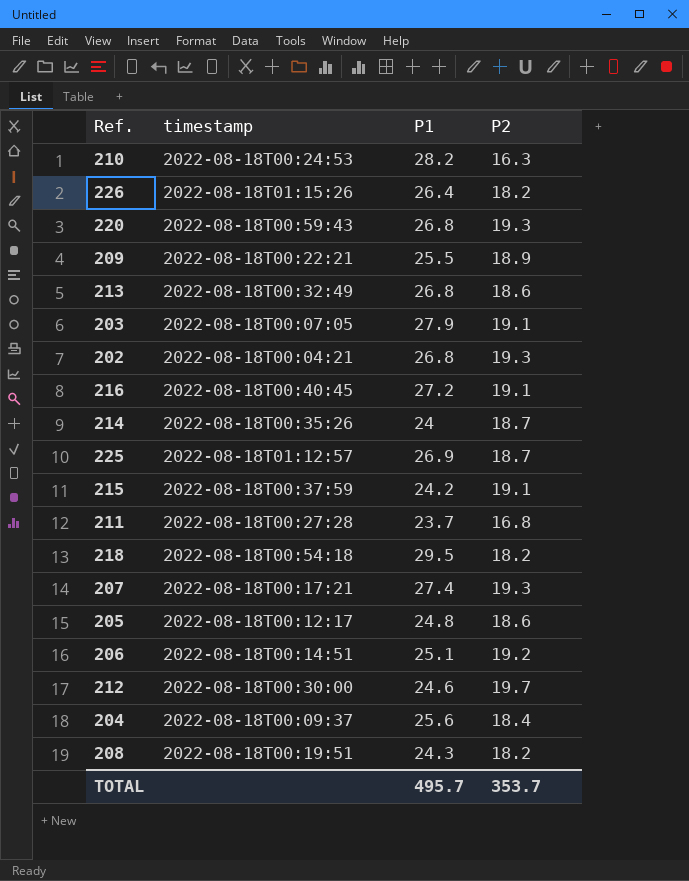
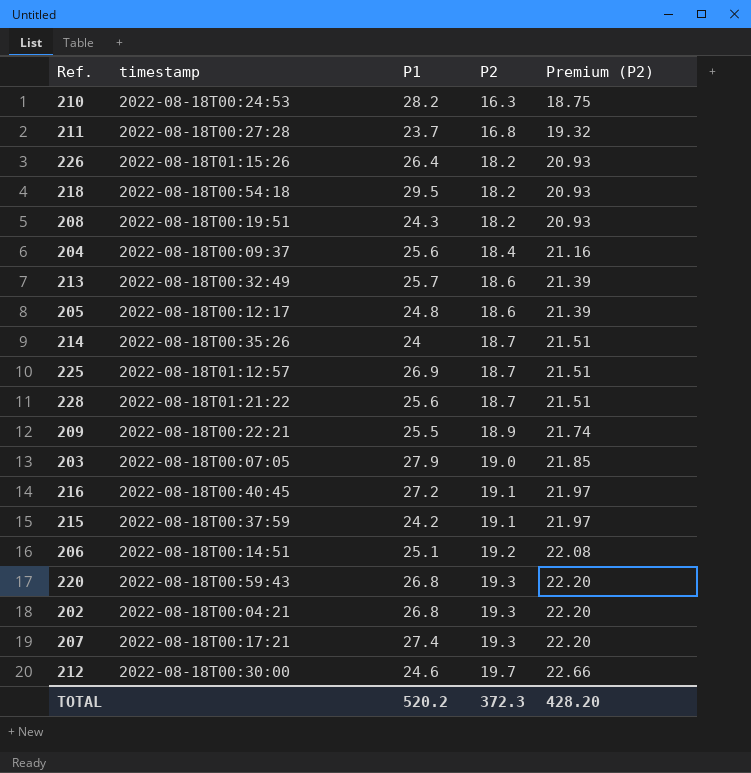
row order: none -> P2 ascending
column Premium (P2) | formula: none -> [P2] * 1.15
213 | P1: 26.8 -> 25.7
row 228: none -> 2022-08-18T01:21:22 | 25.6 | 18.7 | 21.51
203 | P2: 19.1 -> 19.0
TOTAL | P1: 495.7 -> 520.2
TOTAL | P2: 353.7 -> 372.3

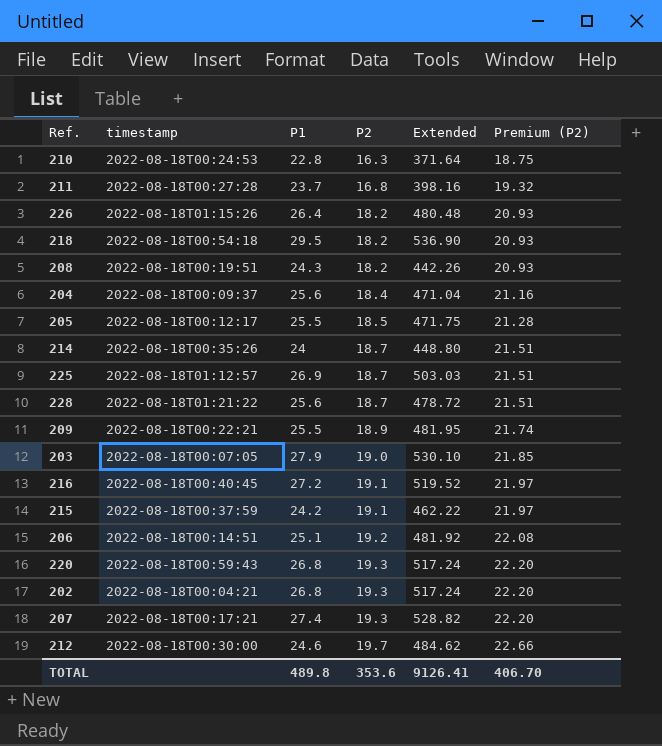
column Extended | formula: none -> [P1] * [P2]
row 213: 2022-08-18T00:32:49 | 25.7 | 18.6 | 21.39 -> none
210 | P1: 28.2 -> 22.8
205 | P1: 24.8 -> 25.5
205 | P2: 18.6 -> 18.5
205 | Premium (P2): 21.39 -> 21.28
TOTAL | P1: 520.2 -> 489.8
TOTAL | P2: 372.3 -> 353.6
TOTAL | Premium (P2): 428.20 -> 406.70

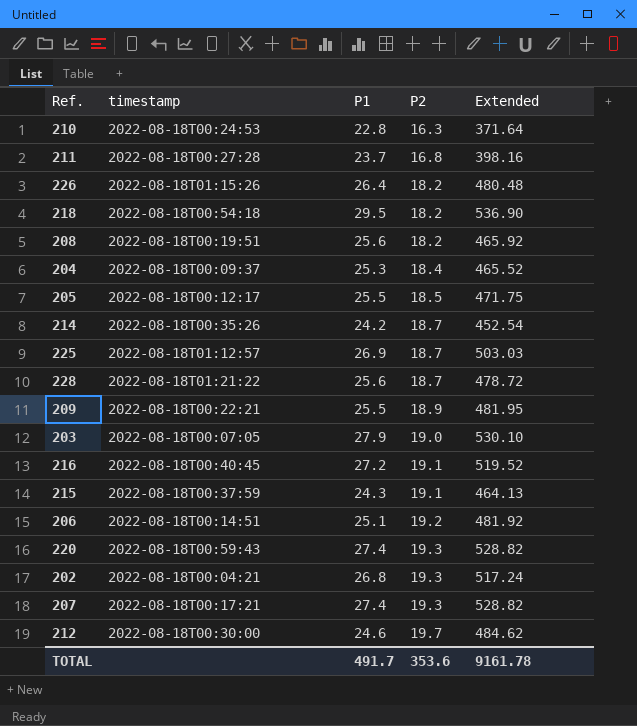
column Premium (P2) | formula: [P2] * 1.15 -> none
208 | P1: 24.3 -> 25.6
208 | Extended: 442.26 -> 465.92
204 | P1: 25.6 -> 25.3
204 | Extended: 471.04 -> 465.52
214 | P1: 24 -> 24.2
214 | Extended: 448.80 -> 452.54
215 | P1: 24.2 -> 24.3
215 | Extended: 462.22 -> 464.13
220 | P1: 26.8 -> 27.4
220 | Extended: 517.24 -> 528.82
TOTAL | P1: 489.8 -> 491.7
TOTAL | Extended: 9126.41 -> 9161.78

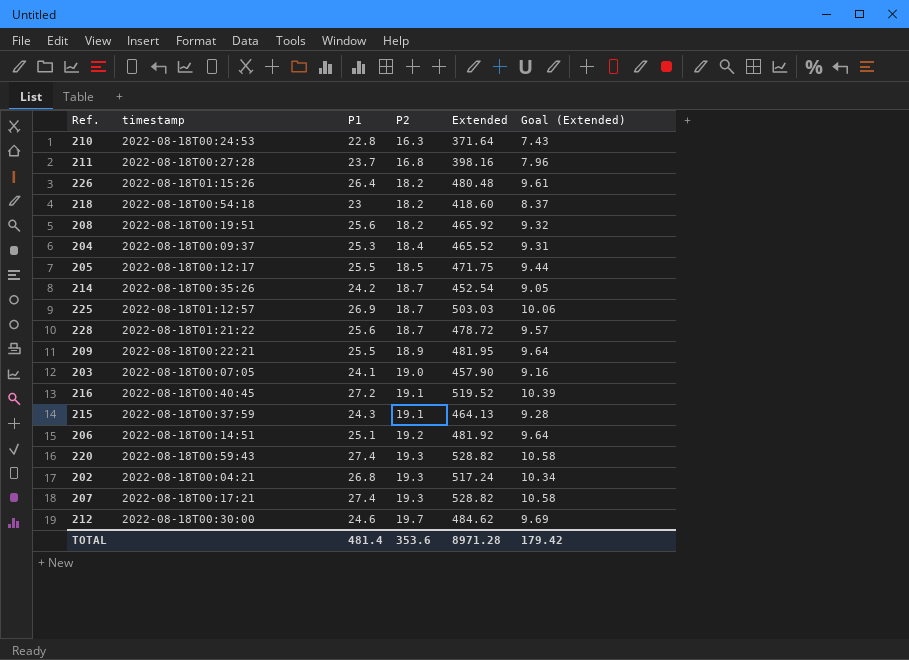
column Goal (Extended) | formula: none -> [Extended] * 0.02
218 | P1: 29.5 -> 23
218 | Extended: 536.90 -> 418.60
203 | P1: 27.9 -> 24.1
203 | Extended: 530.10 -> 457.90
TOTAL | P1: 491.7 -> 481.4
TOTAL | Extended: 9161.78 -> 8971.28

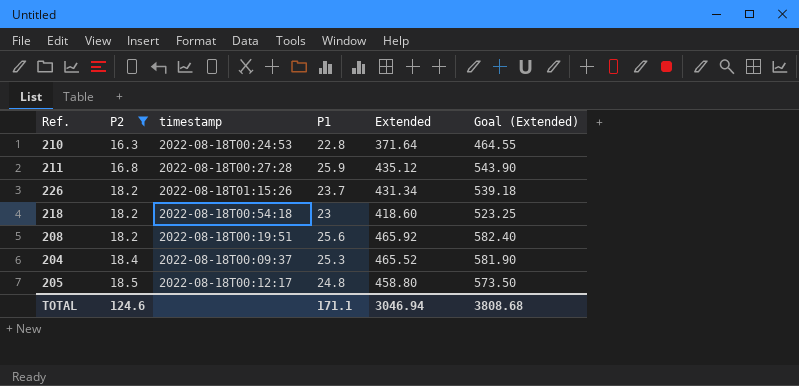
filter: none -> P2 <= 18.5
column P2 | position: 4 -> 2
column Goal (Extended) | formula: [Extended] * 0.02 -> [Extended] * 1.25
211 | P1: 23.7 -> 25.9
211 | Extended: 398.16 -> 435.12
226 | P1: 26.4 -> 23.7
226 | Extended: 480.48 -> 431.34
205 | P1: 25.5 -> 24.8
205 | Extended: 471.75 -> 458.80
TOTAL | P2: 353.6 -> 124.6
TOTAL | P1: 481.4 -> 171.1
TOTAL | Extended: 8971.28 -> 3046.94
TOTAL | Goal (Extended): 179.42 -> 3808.68

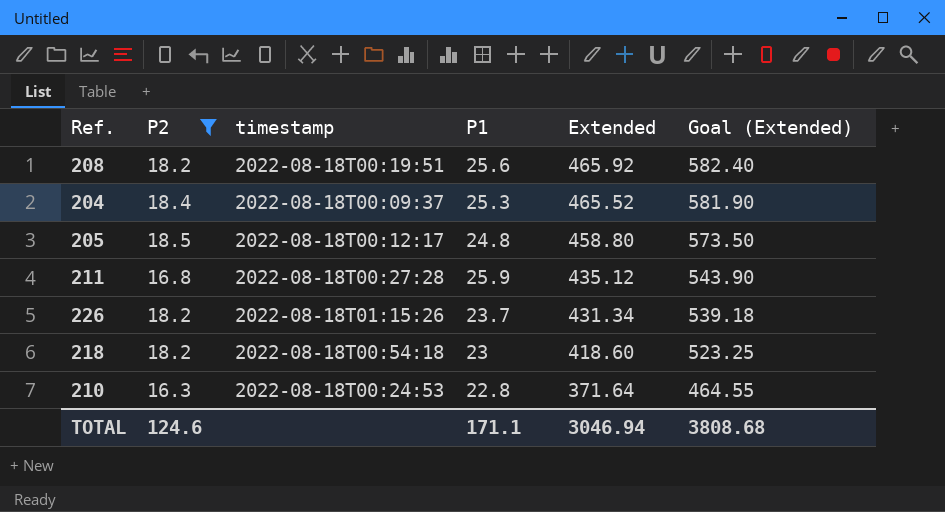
row order: P2 ascending -> Extended descending

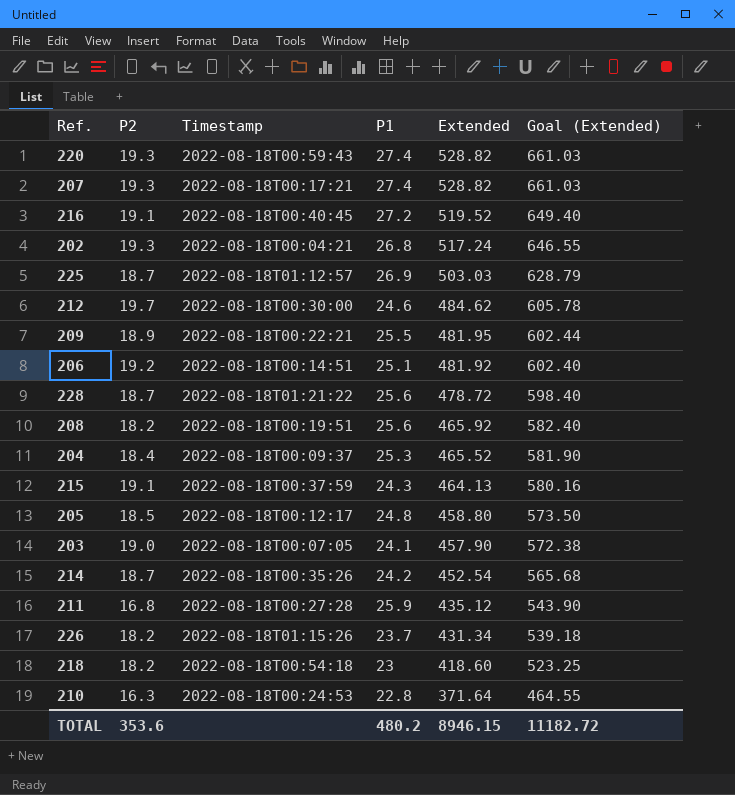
filter: P2 <= 18.5 -> none
column name: timestamp -> Timestamp
TOTAL | P2: 124.6 -> 353.6
TOTAL | P1: 171.1 -> 480.2
TOTAL | Extended: 3046.94 -> 8946.15
TOTAL | Goal (Extended): 3808.68 -> 11182.72

